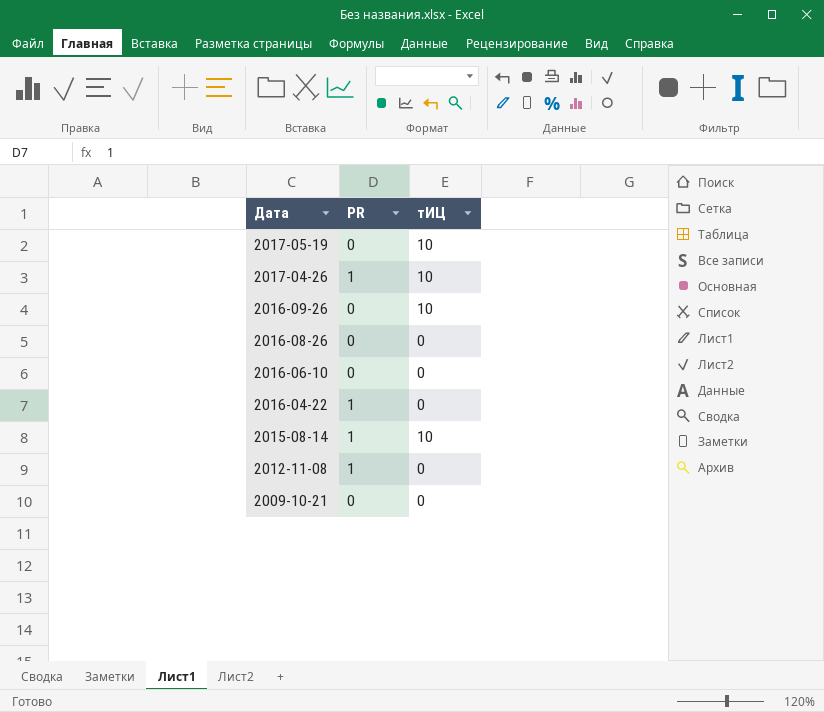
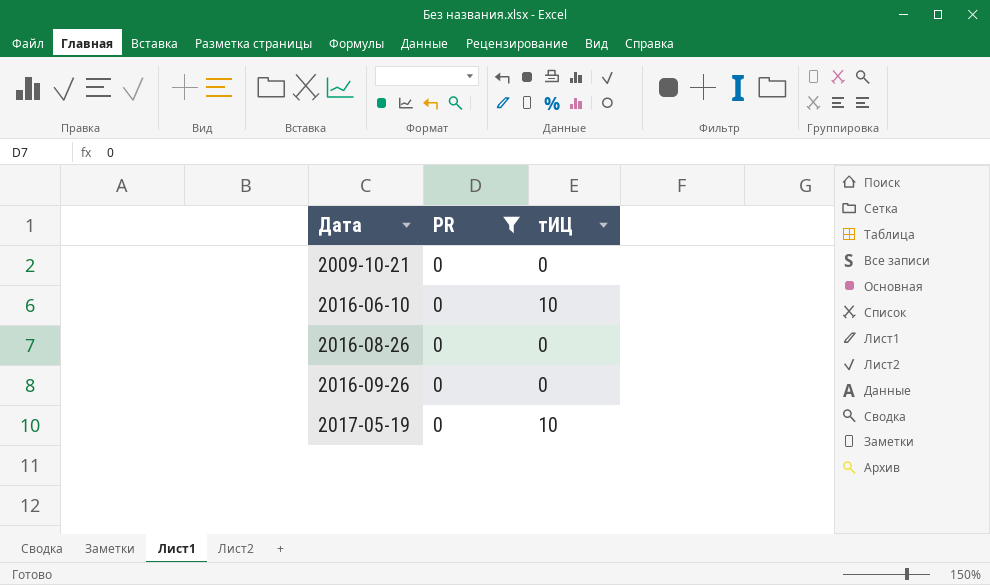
filter: none -> PR = 0
row order: Дата descending -> Дата ascending
2016-06-10 | тИЦ: 0 -> 10
2016-09-26 | тИЦ: 10 -> 0

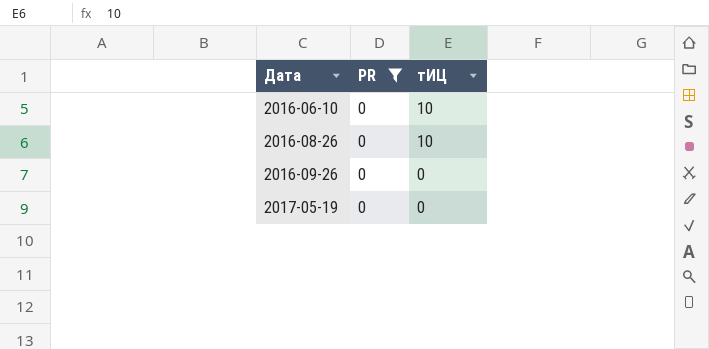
row 2009-10-21: 0 | 0 -> none
2016-08-26 | тИЦ: 0 -> 10
2017-05-19 | тИЦ: 10 -> 0

